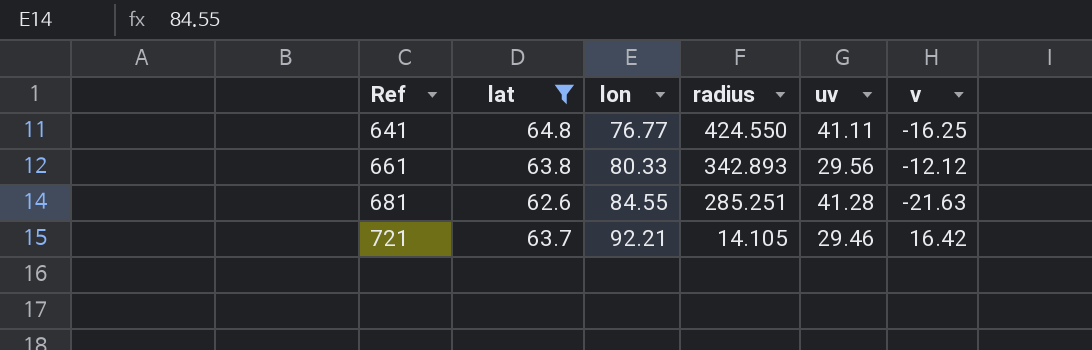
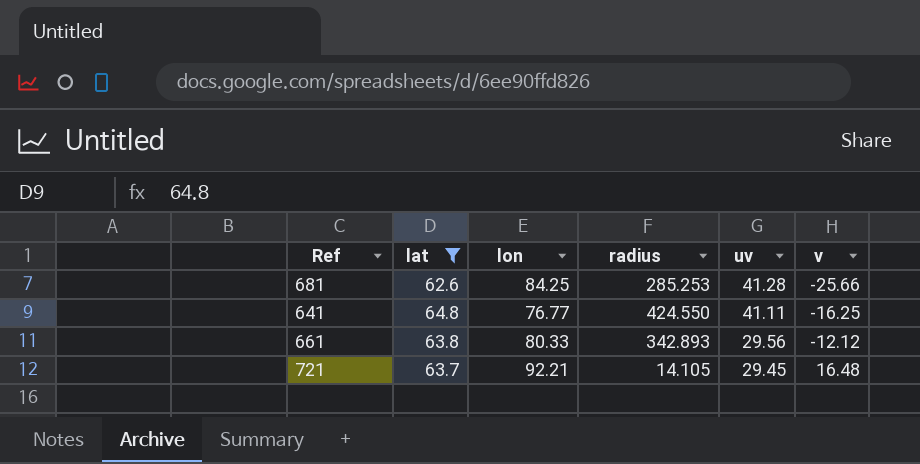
row order: Ref ascending -> uv descending
681 | lon: 84.55 -> 84.25
681 | radius: 285.251 -> 285.253
681 | v: -21.63 -> -25.66
721 | uv: 29.46 -> 29.45
721 | v: 16.42 -> 16.48

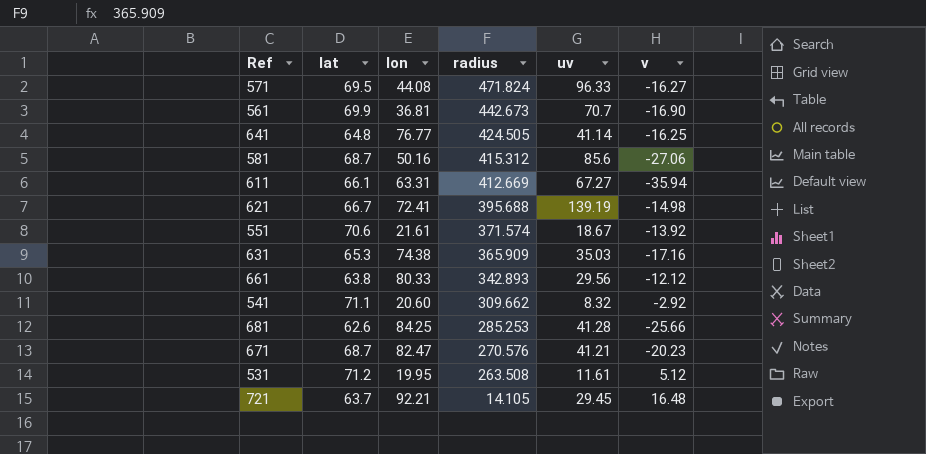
filter: lat <= 64.8 -> none
row order: uv descending -> radius descending
641 | radius: 424.550 -> 424.505
641 | uv: 41.11 -> 41.14

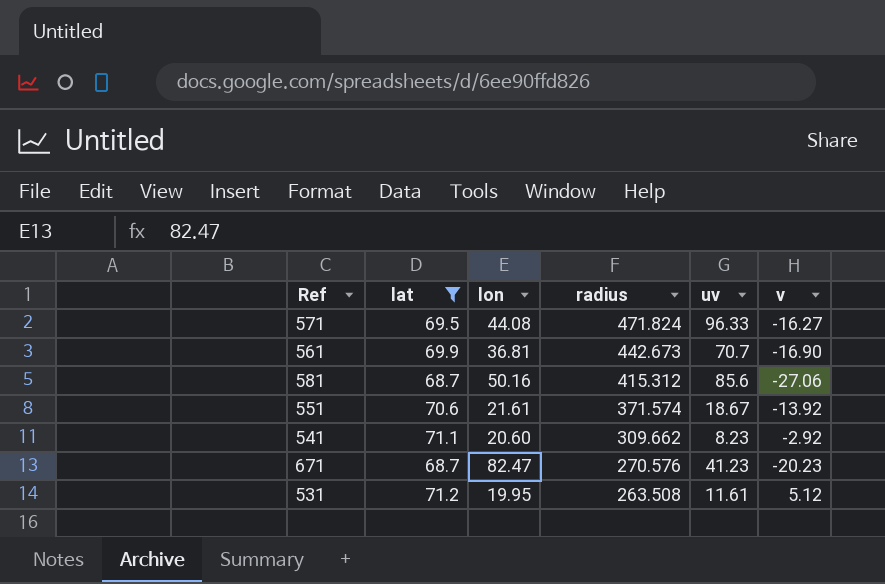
filter: none -> lat >= 68.7
541 | uv: 8.32 -> 8.23
671 | uv: 41.21 -> 41.23

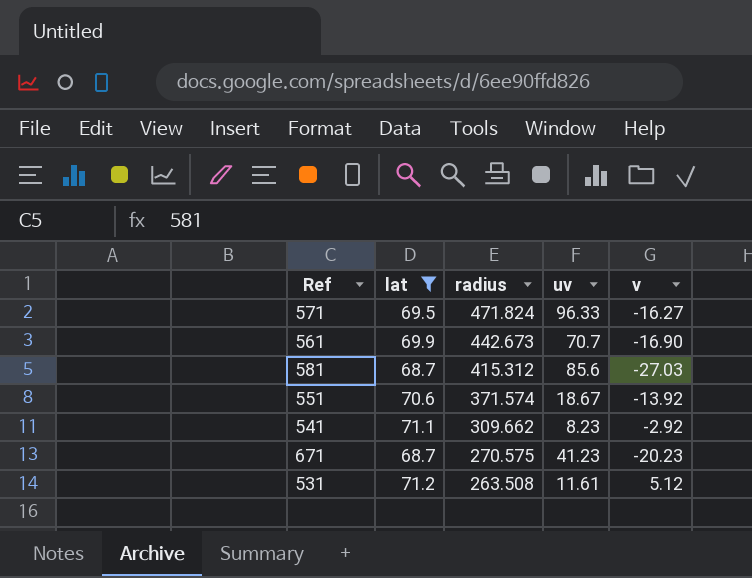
column lon | position: 3 -> none
581 | v: -27.06 -> -27.03
671 | radius: 270.576 -> 270.575

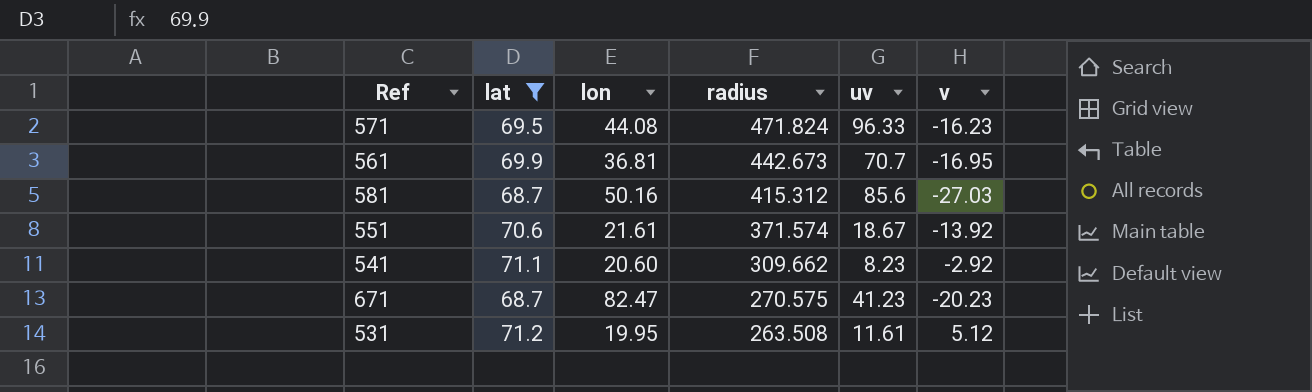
column lon | position: none -> 3
571 | v: -16.27 -> -16.23
561 | v: -16.90 -> -16.95

